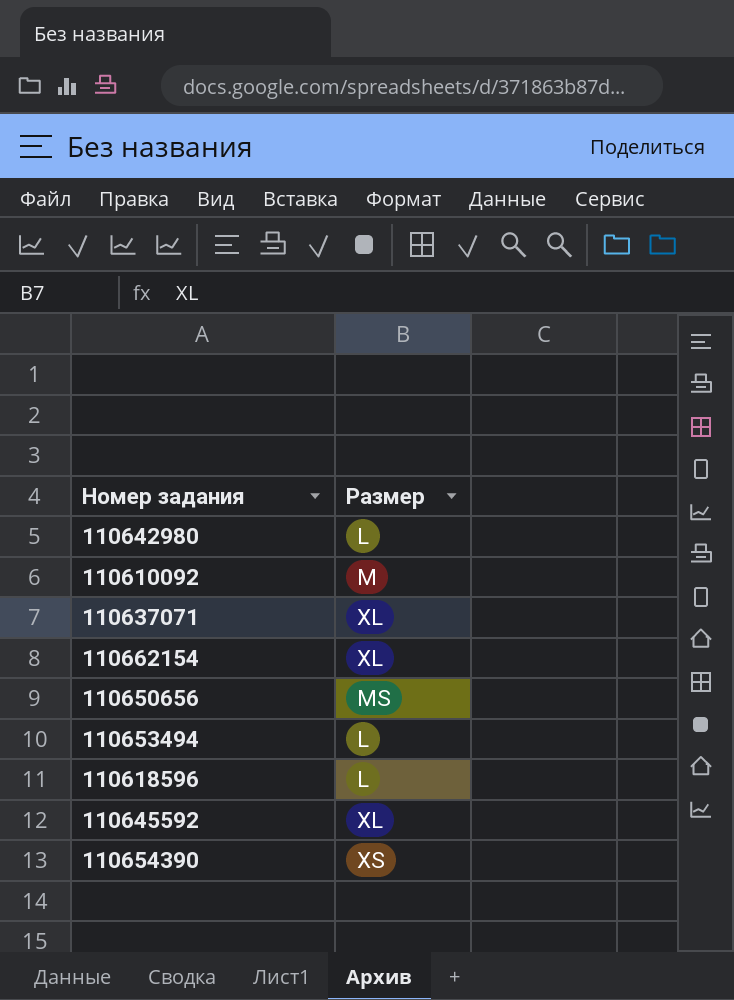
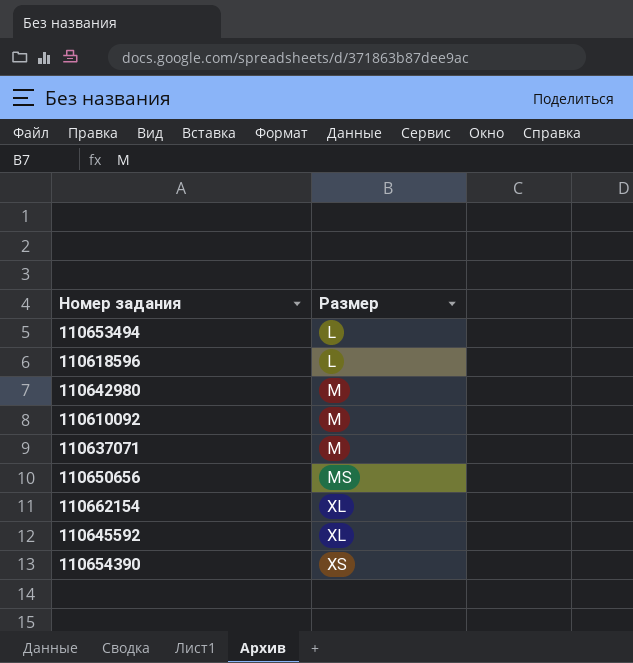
row order: none -> Размер ascending
110642980 | Размер: L -> M
110637071 | Размер: XL -> M

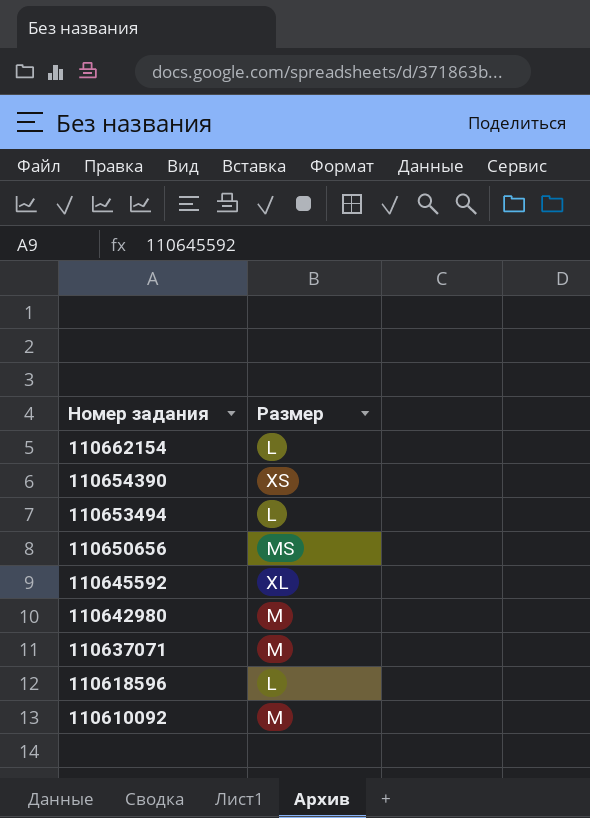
row order: Размер ascending -> Номер задания descending
110662154 | Размер: XL -> L

